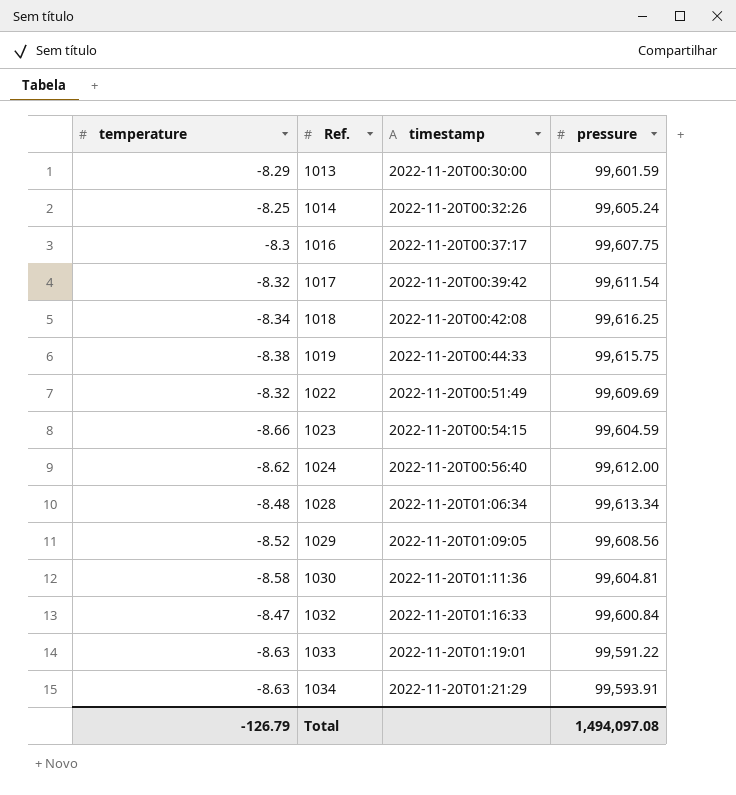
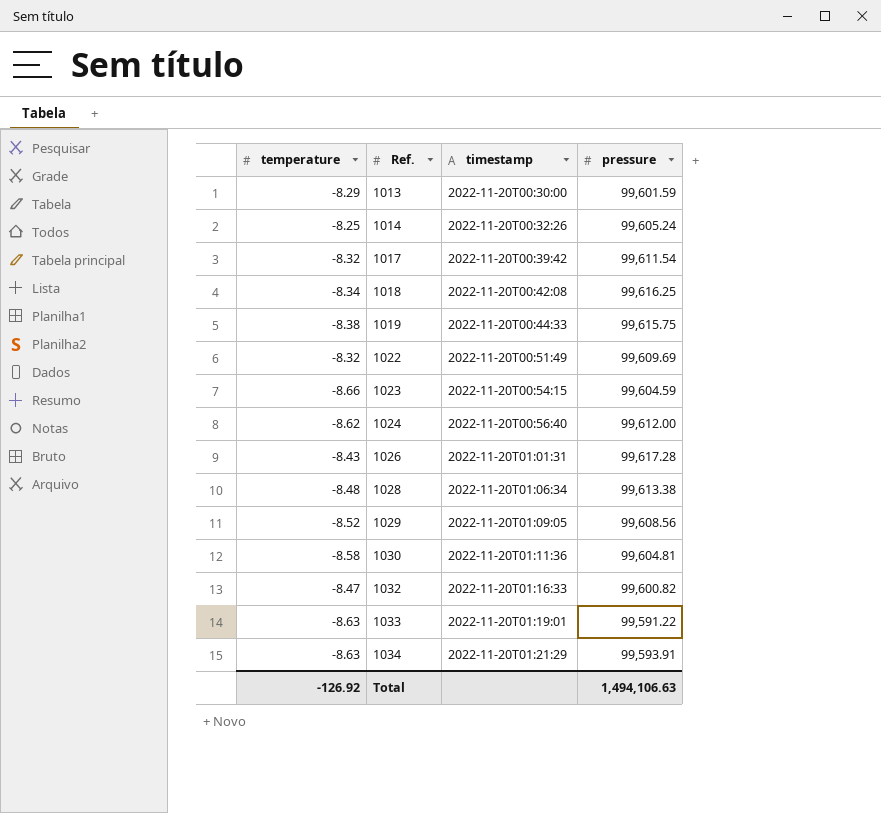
row 1016: -8.3 | 2022-11-20T00:37:17 | 99,607.75 -> none
row 1026: none -> -8.43 | 2022-11-20T01:01:31 | 99,617.28
1028 | pressure: 99,613.34 -> 99,613.38
1032 | pressure: 99,600.84 -> 99,600.82
Total | temperature: -126.79 -> -126.92
Total | pressure: 1,494,097.08 -> 1,494,106.63

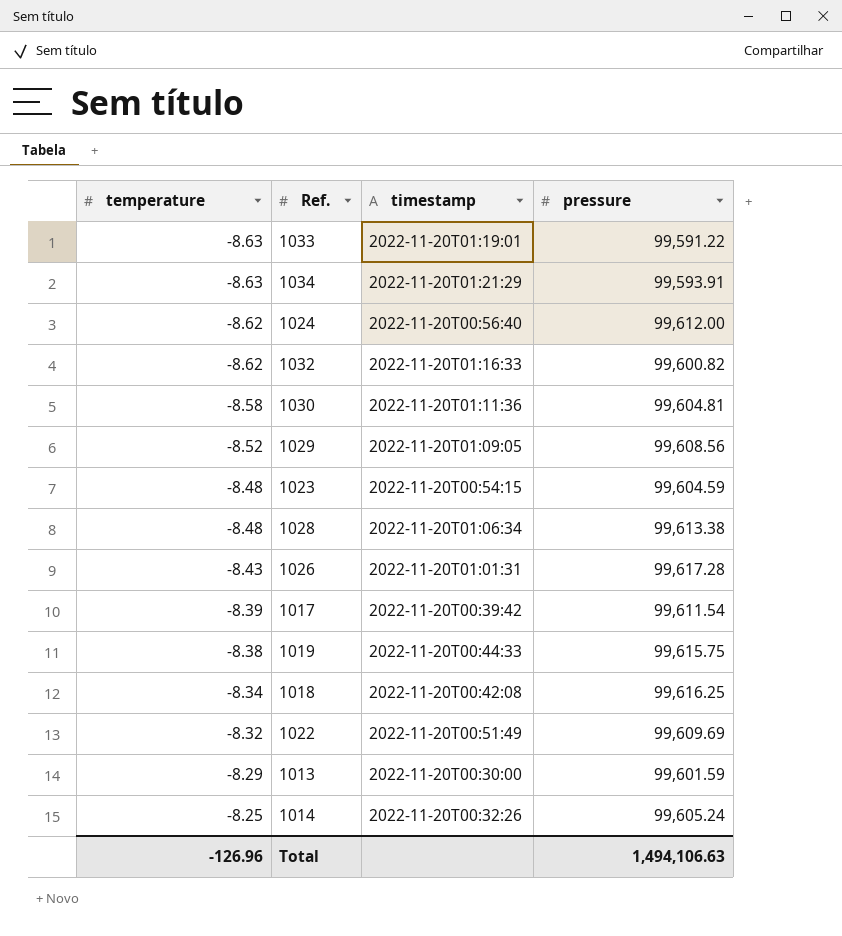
row order: Ref. ascending -> temperature ascending
1032 | temperature: -8.47 -> -8.62
1023 | temperature: -8.66 -> -8.48
1017 | temperature: -8.32 -> -8.39
Total | temperature: -126.92 -> -126.96

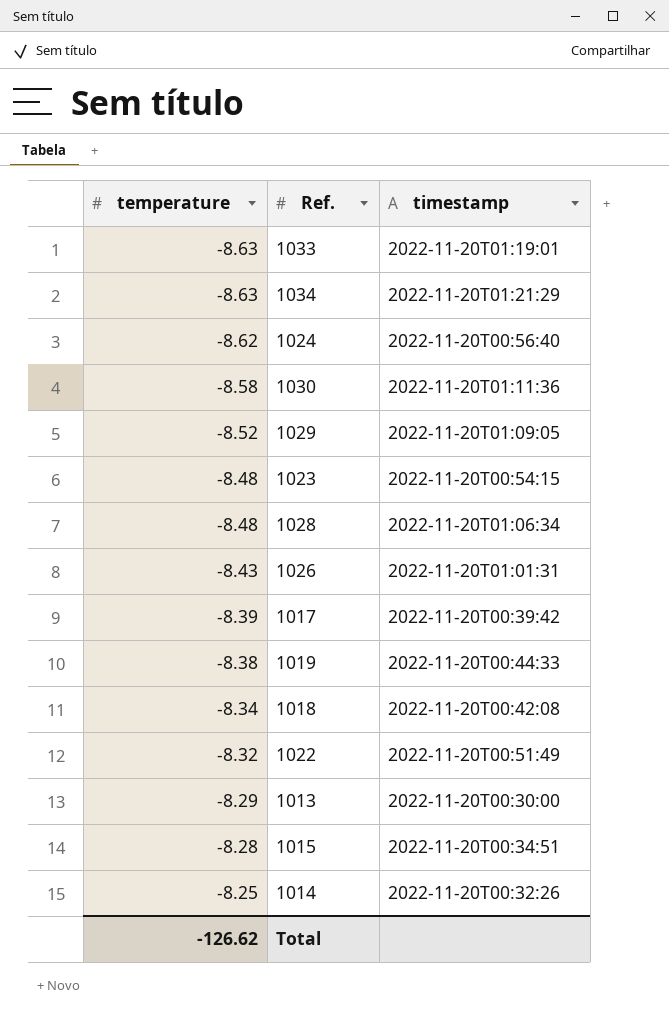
column pressure | position: 4 -> none
row 1032: -8.62 | 2022-11-20T01:16:33 | 99,600.82 -> none
row 1015: none -> -8.28 | 2022-11-20T00:34:51
Total | temperature: -126.96 -> -126.62

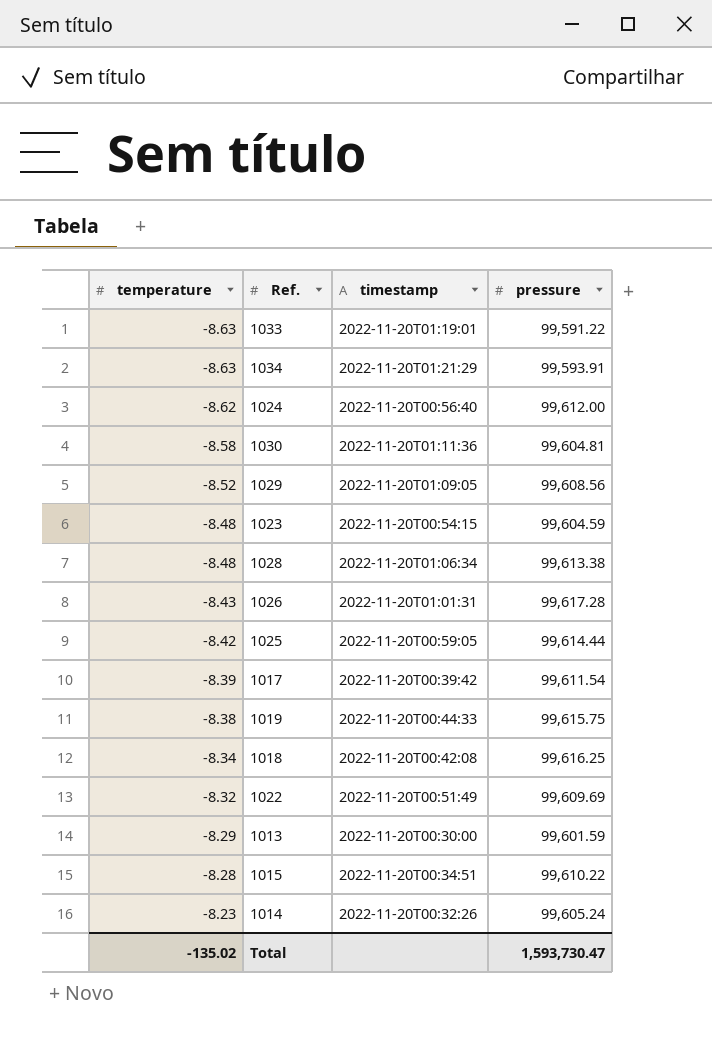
column pressure | position: none -> 4
row 1025: none -> -8.42 | 2022-11-20T00:59:05 | 99,614.44
1014 | temperature: -8.25 -> -8.23
Total | temperature: -126.62 -> -135.02

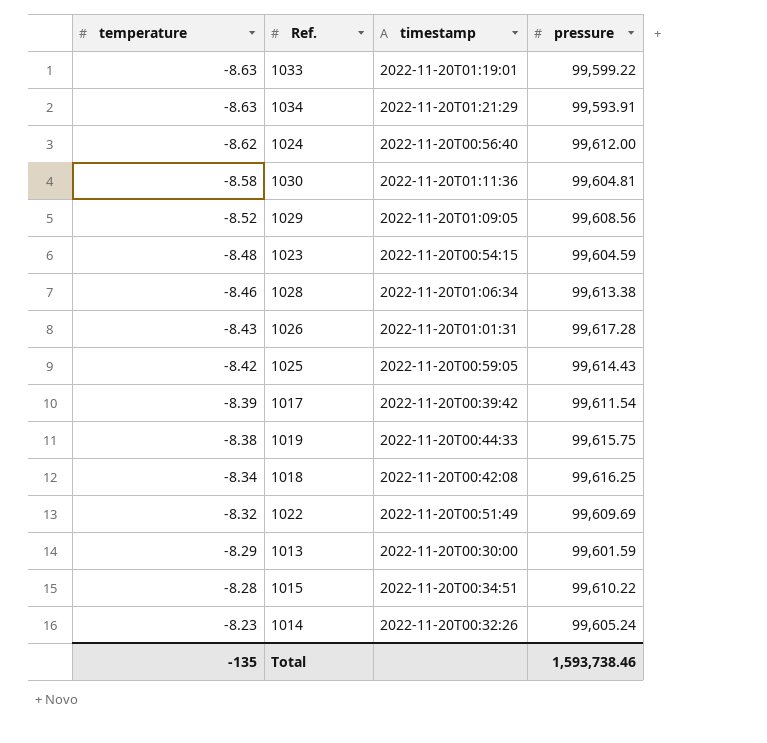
1033 | pressure: 99,591.22 -> 99,599.22
1028 | temperature: -8.48 -> -8.46
1025 | pressure: 99,614.44 -> 99,614.43
Total | temperature: -135.02 -> -135
Total | pressure: 1,593,730.47 -> 1,593,738.46

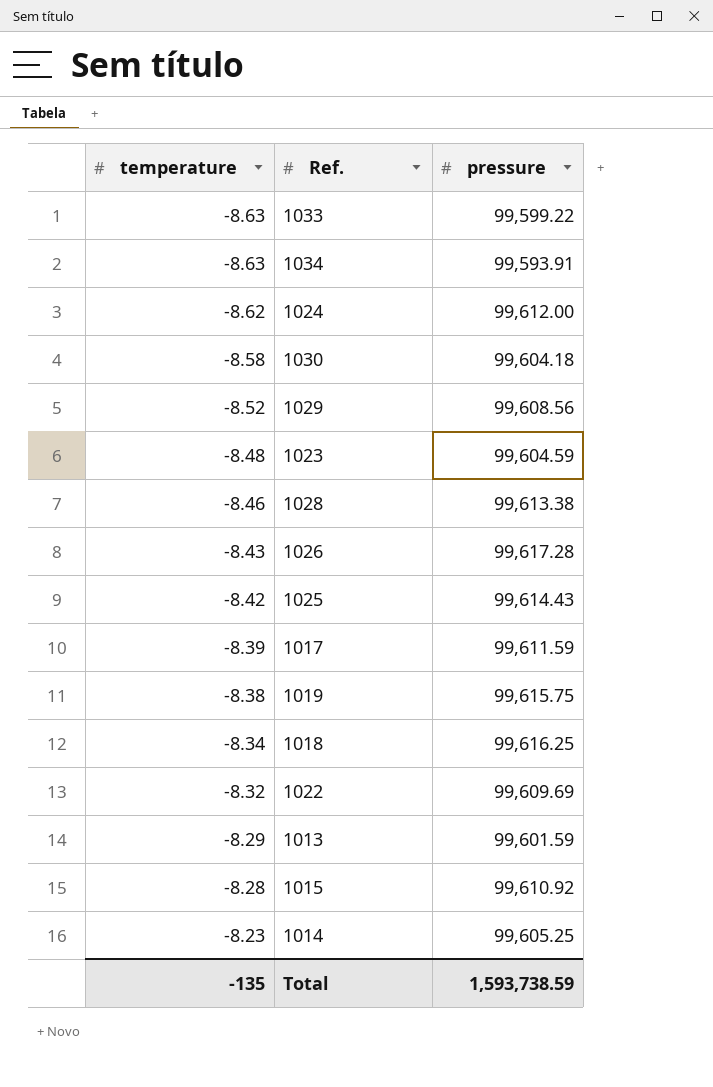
column timestamp | position: 3 -> none
1030 | pressure: 99,604.81 -> 99,604.18
1017 | pressure: 99,611.54 -> 99,611.59
1015 | pressure: 99,610.22 -> 99,610.92
1014 | pressure: 99,605.24 -> 99,605.25
Total | pressure: 1,593,738.46 -> 1,593,738.59

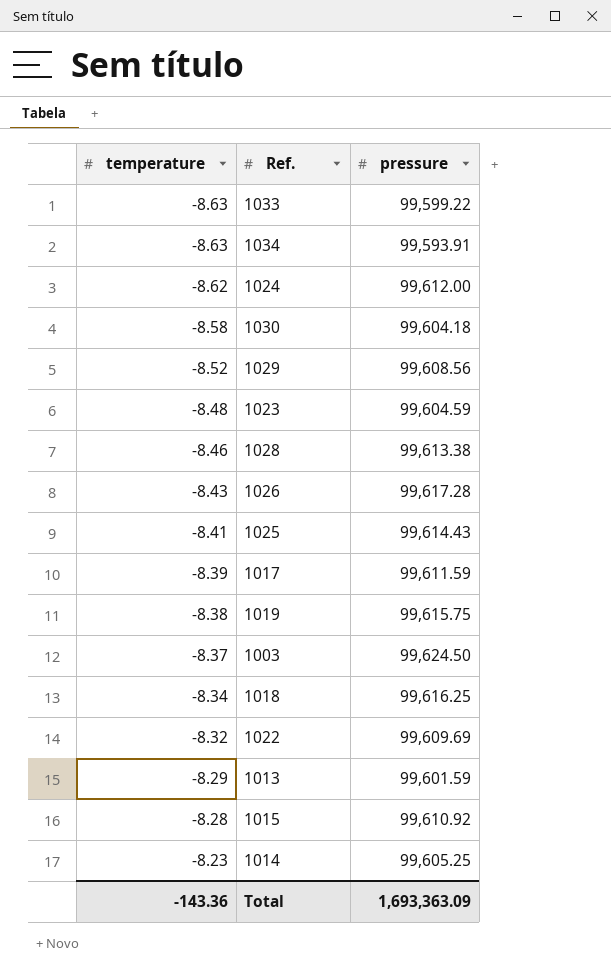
1025 | temperature: -8.42 -> -8.41
row 1003: none -> -8.37 | 99,624.50
Total | temperature: -135 -> -143.36
Total | pressure: 1,593,738.59 -> 1,693,363.09

